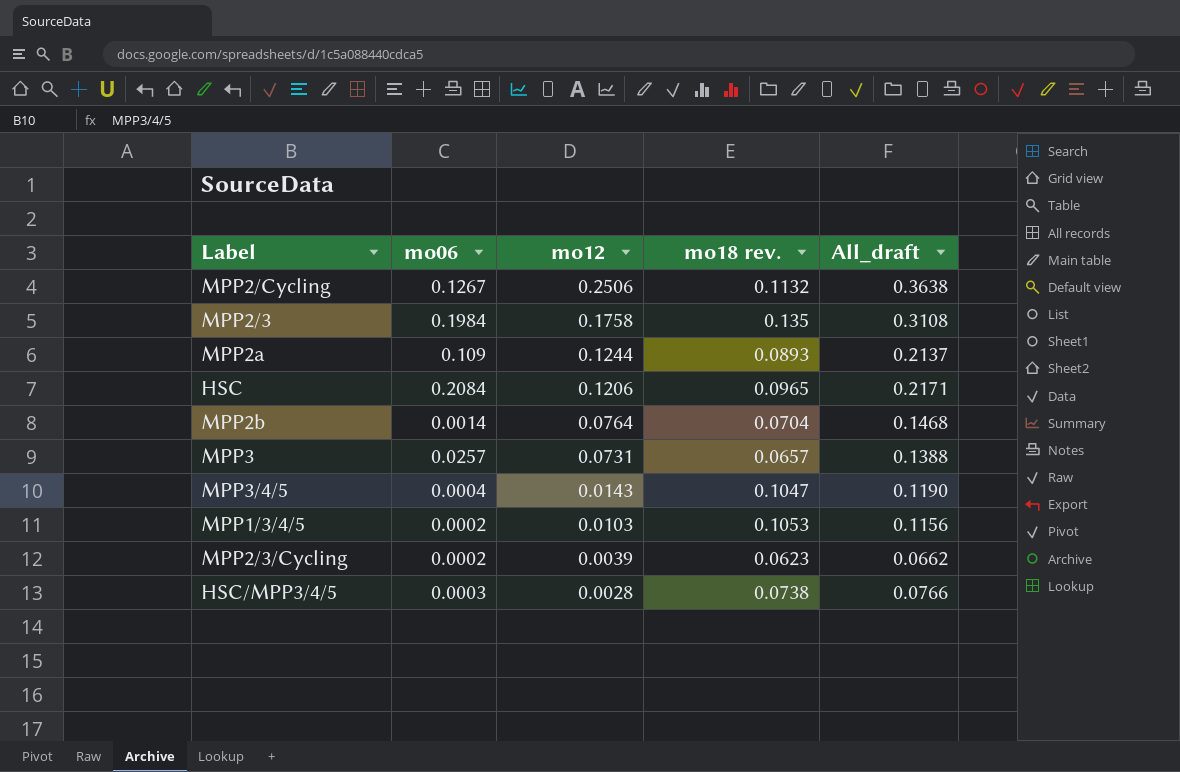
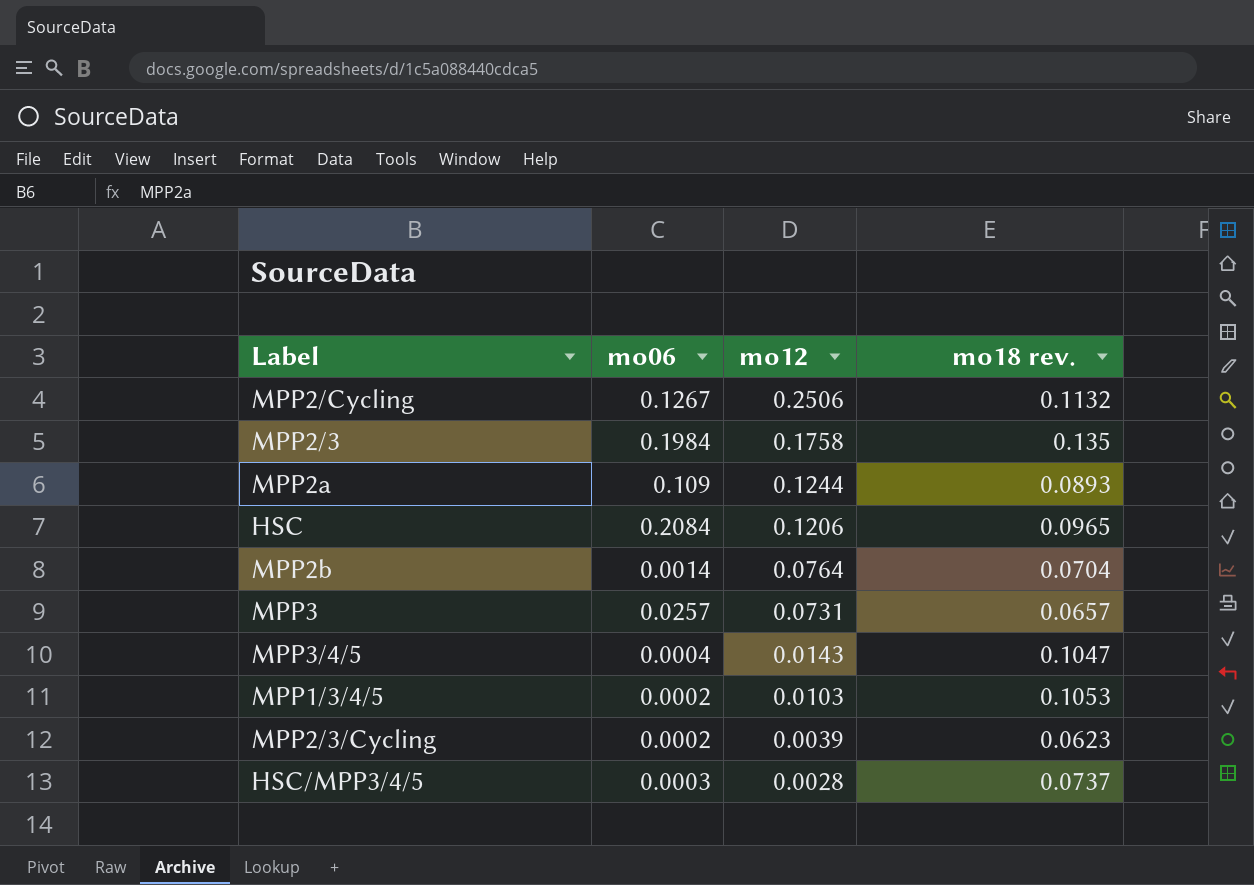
column All_draft | formula: [mo12] + [mo18 rev.] -> none
HSC/MPP3/4/5 | mo18 rev.: 0.0738 -> 0.0737

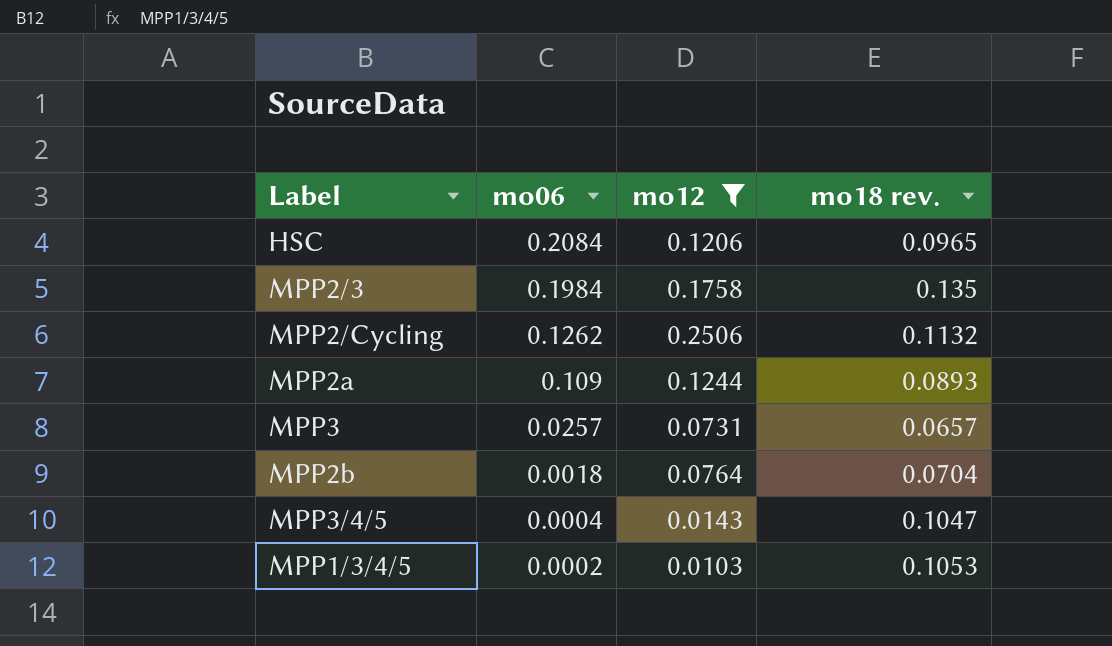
filter: none -> mo12 >= 0.0103
row order: mo12 descending -> mo06 descending
MPP2/Cycling | mo06: 0.1267 -> 0.1262
MPP2b | mo06: 0.0014 -> 0.0018

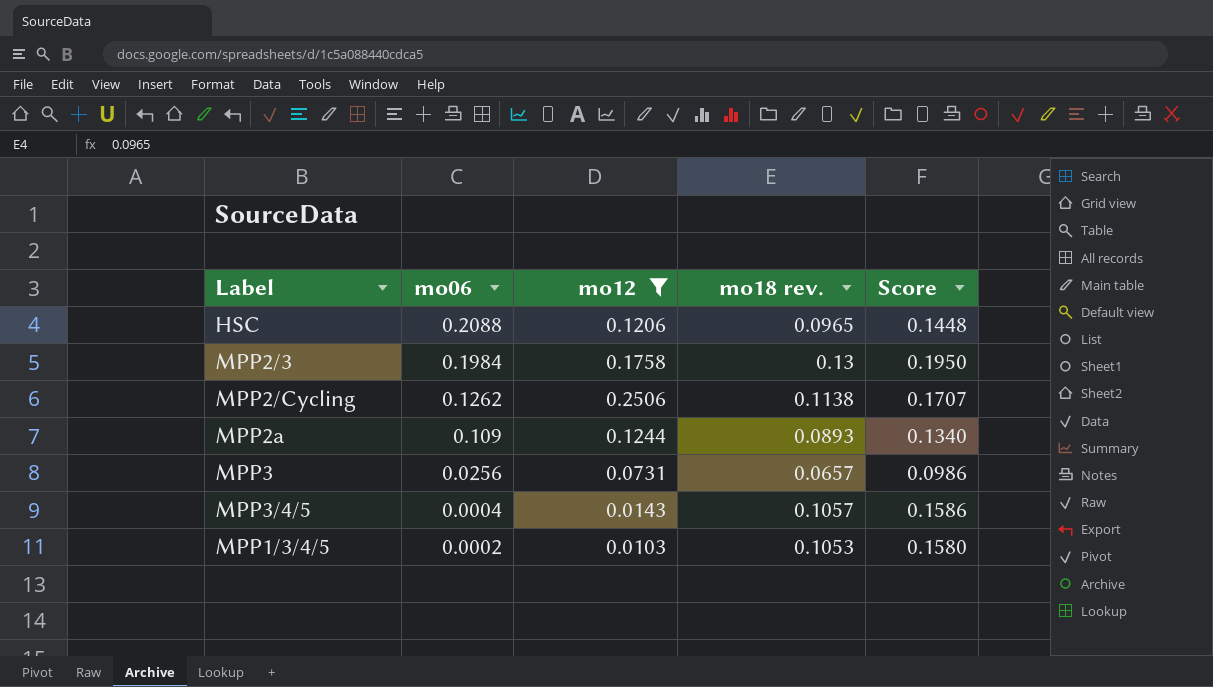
column Score | formula: none -> [mo18 rev.] * 1.5
row MPP2b: 0.0018 | 0.0764 | 0.0704 -> none
HSC | mo06: 0.2084 -> 0.2088
MPP2/3 | mo18 rev.: 0.135 -> 0.13
MPP2/Cycling | mo18 rev.: 0.1132 -> 0.1138
MPP3 | mo06: 0.0257 -> 0.0256
MPP3/4/5 | mo18 rev.: 0.1047 -> 0.1057

